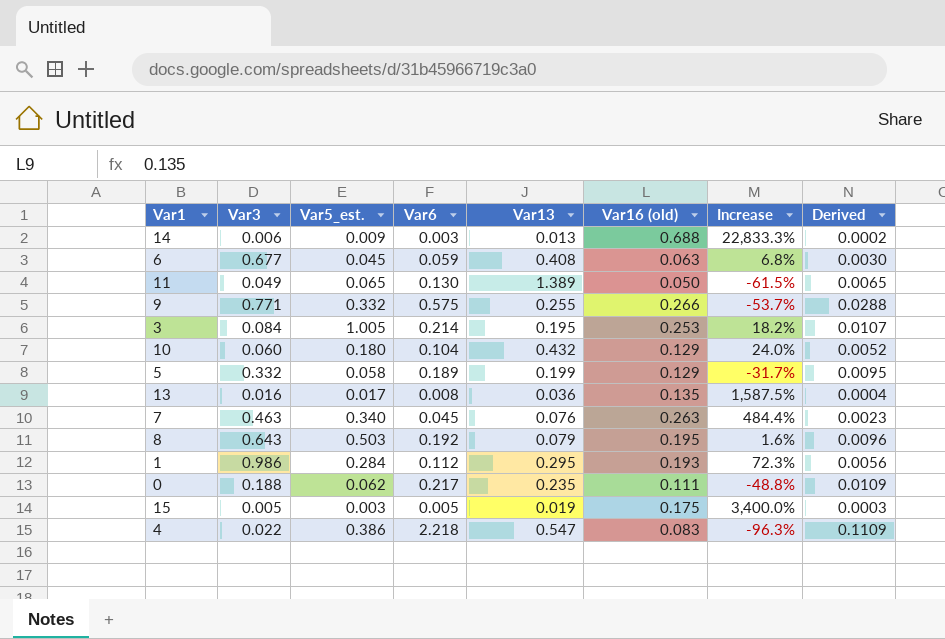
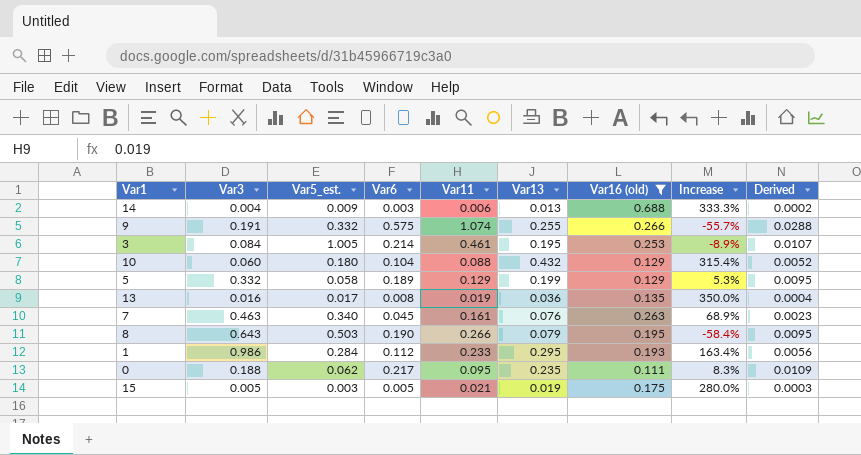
filter: none -> Var16 (old) >= 0.111
column Var11 | position: none -> 5
column Increase | formula: ([Var16 (old)] - [Var6]) / [Var6] -> ([Var13] - [Var6]) / [Var6]
14 | Var3: 0.006 -> 0.004
9 | Var3: 0.771 -> 0.191
8 | Var6: 0.192 -> 0.190
8 | Derived: 0.0096 -> 0.0095

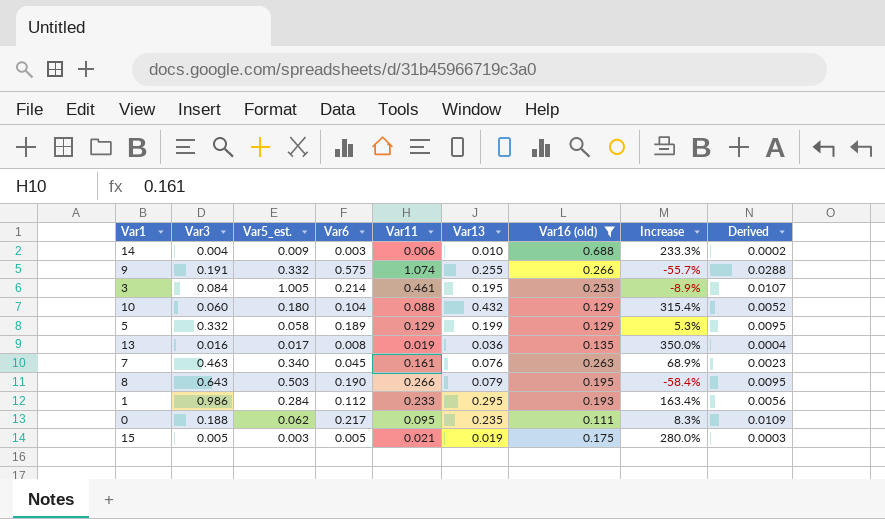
14 | Var13: 0.013 -> 0.010
14 | Increase: 333.3% -> 233.3%

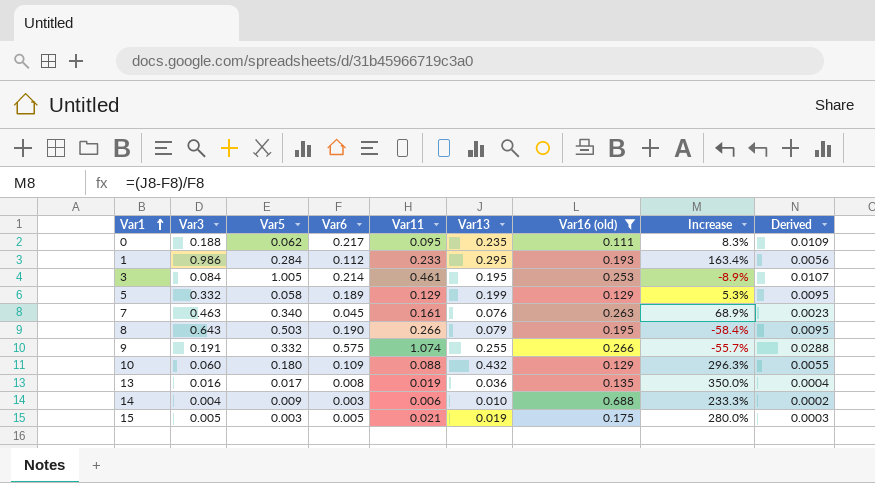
row order: none -> Var1 ascending
column name: Var5_est. -> Var5
10 | Var6: 0.104 -> 0.109
10 | Increase: 315.4% -> 296.3%
10 | Derived: 0.0052 -> 0.0055

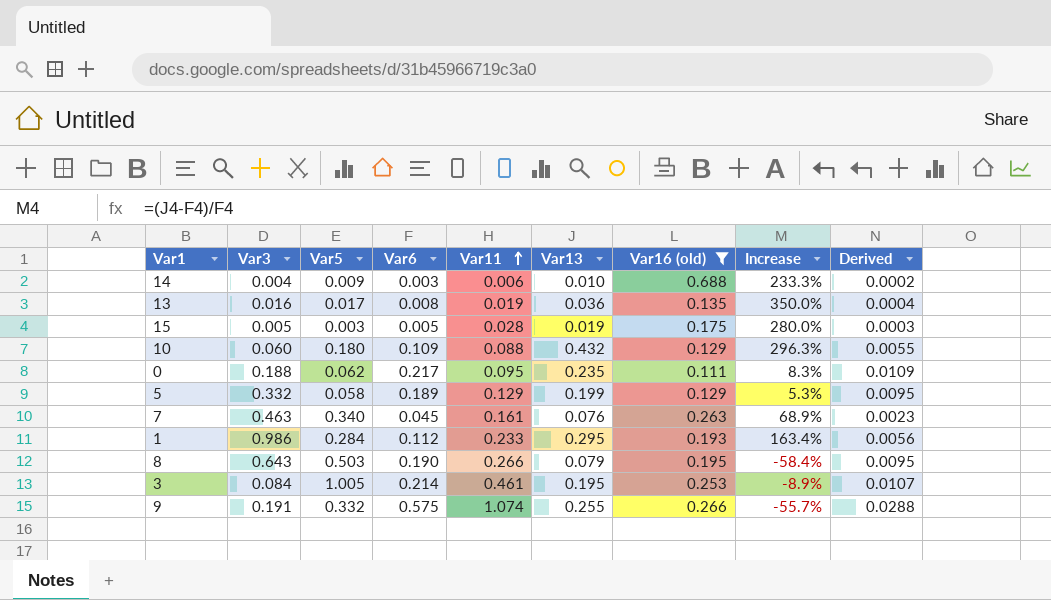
row order: Var1 ascending -> Var11 ascending
15 | Var11: 0.021 -> 0.028

